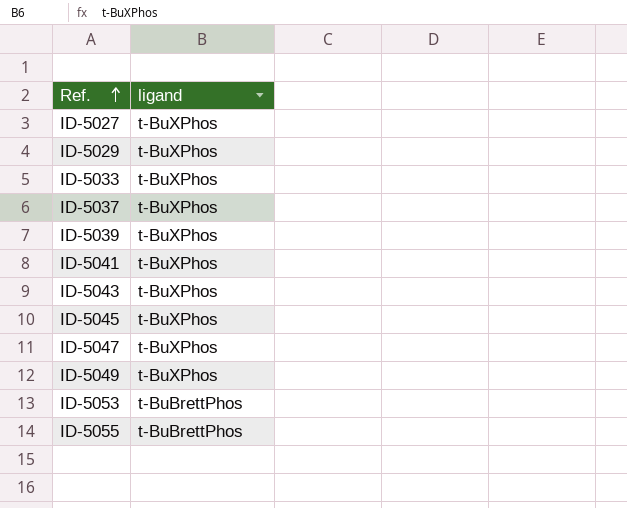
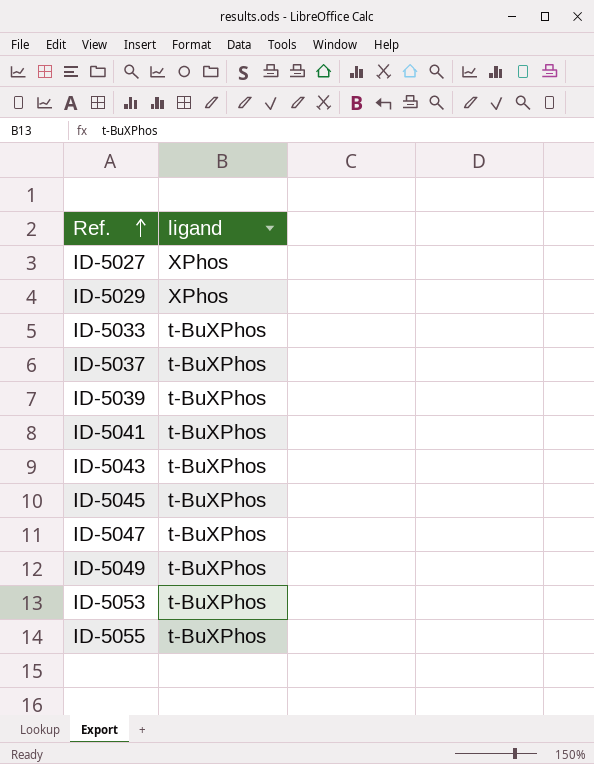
ID-5027 | ligand: t-BuXPhos -> XPhos
ID-5029 | ligand: t-BuXPhos -> XPhos
ID-5053 | ligand: t-BuBrettPhos -> t-BuXPhos
ID-5055 | ligand: t-BuBrettPhos -> t-BuXPhos

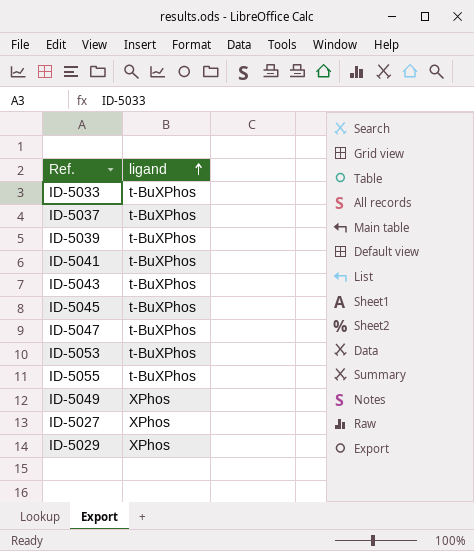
row order: Ref. ascending -> ligand ascending
ID-5049 | ligand: t-BuXPhos -> XPhos

